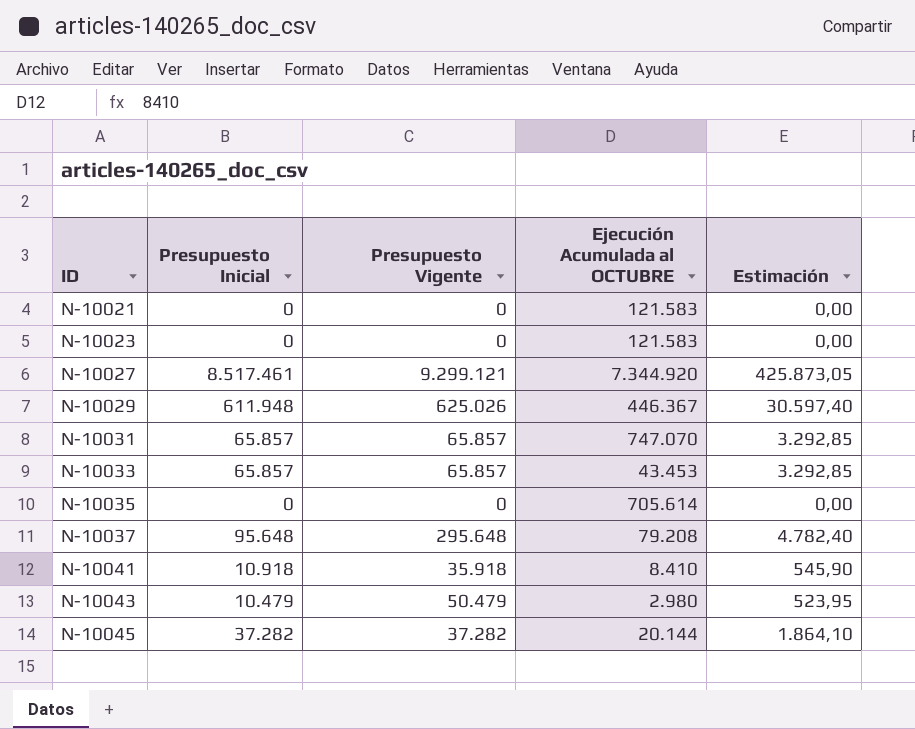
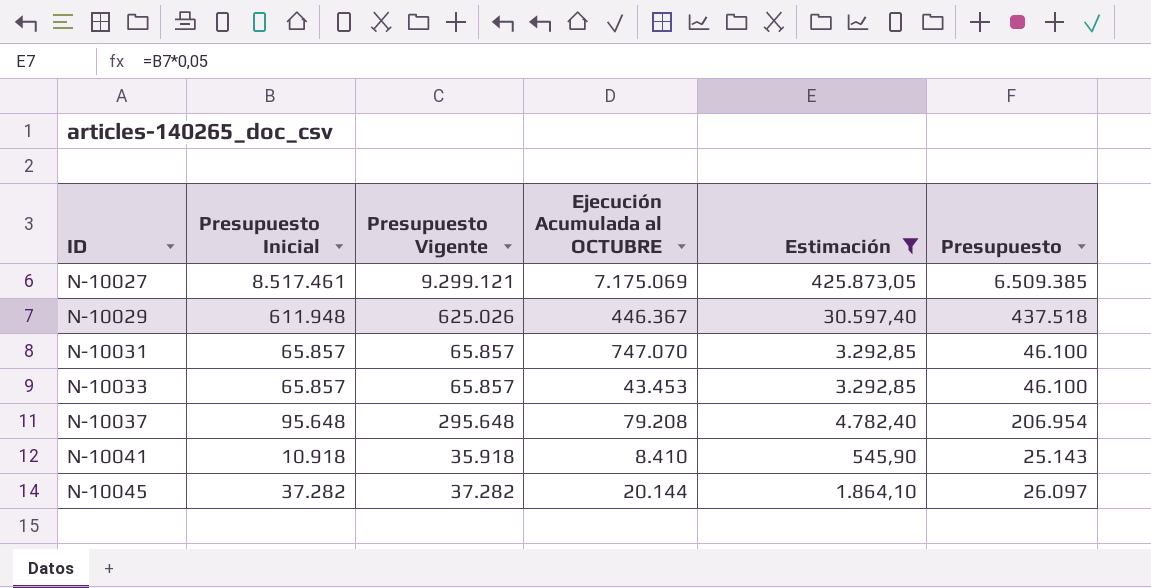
filter: none -> Estimación >= 545,90
column Presupuesto | formula: none -> [Presupuesto Vigente] * 0,7
N-10027 | Ejecución Acumulada al OCTUBRE: 7.344.920 -> 7.175.069

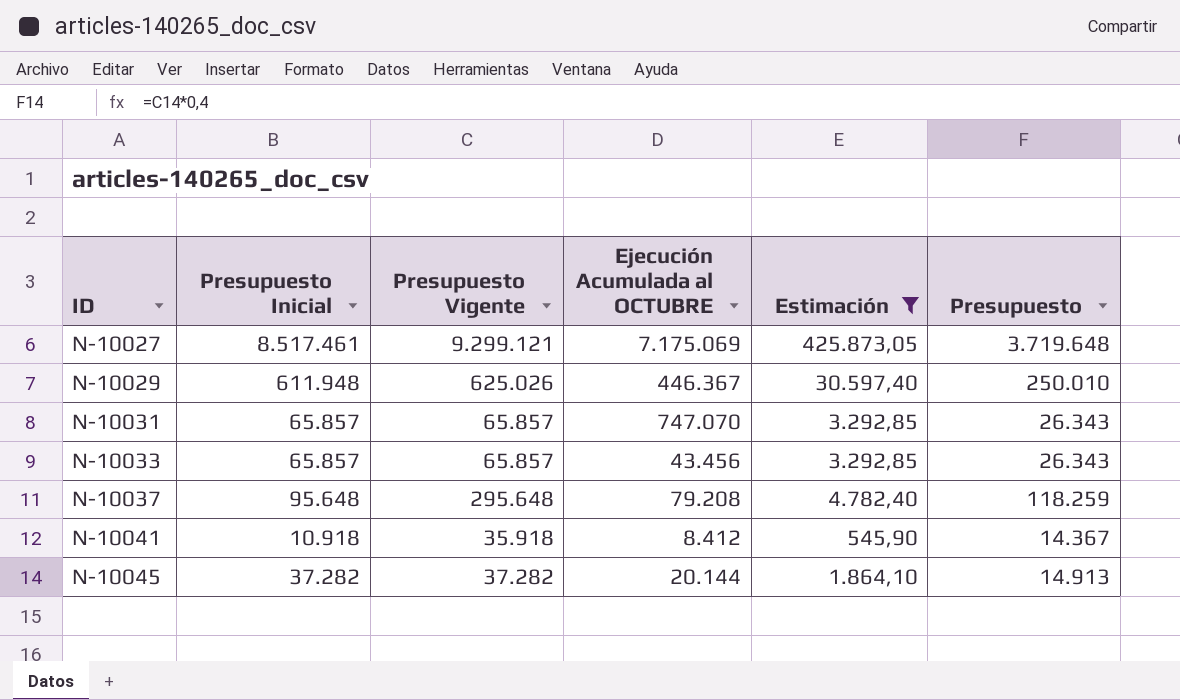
column Presupuesto | formula: [Presupuesto Vigente] * 0,7 -> [Presupuesto Vigente] * 0,4
N-10033 | Ejecución Acumulada al OCTUBRE: 43.453 -> 43.456
N-10041 | Ejecución Acumulada al OCTUBRE: 8.410 -> 8.412

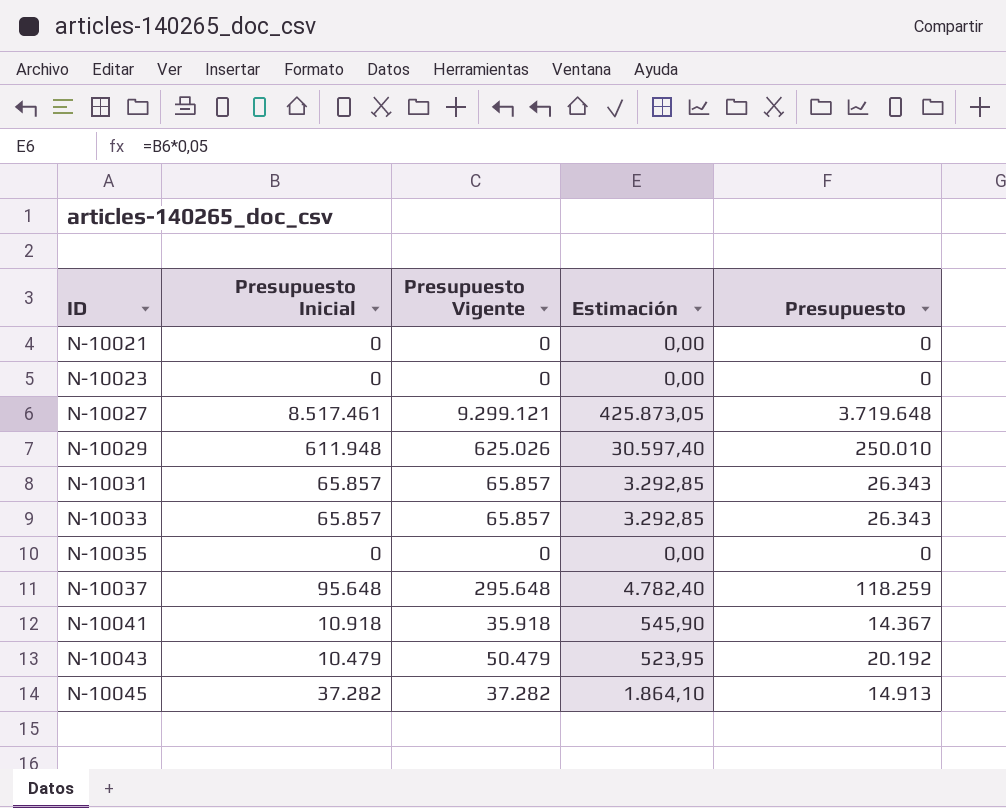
filter: Estimación >= 545,90 -> none
column Ejecución Acumulada al OCTUBRE | position: 4 -> none

